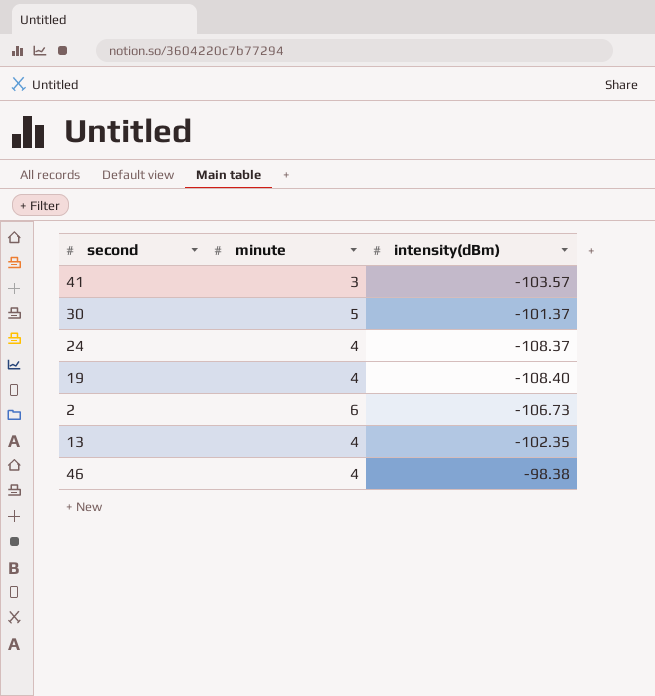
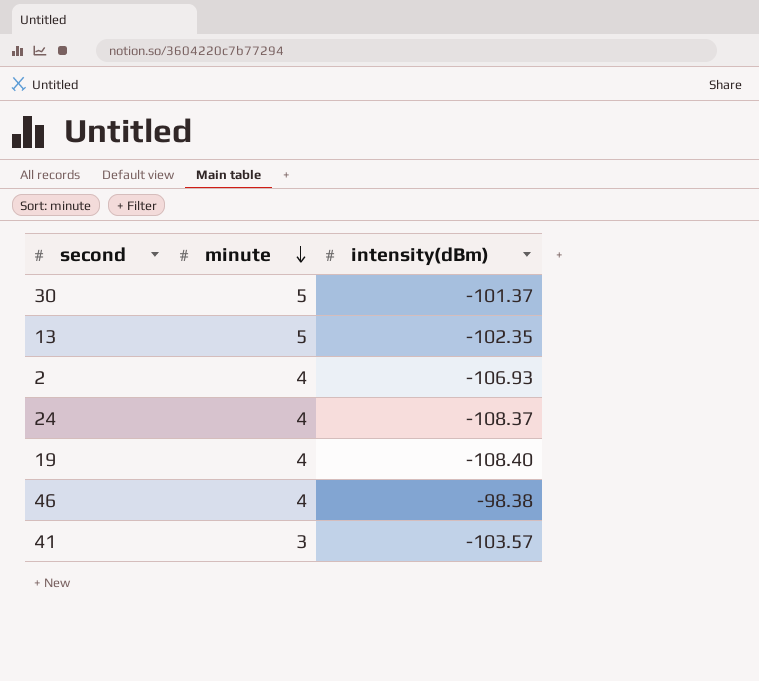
row order: none -> minute descending
13 | minute: 4 -> 5
2 | minute: 6 -> 4
2 | intensity(dBm): -106.73 -> -106.93

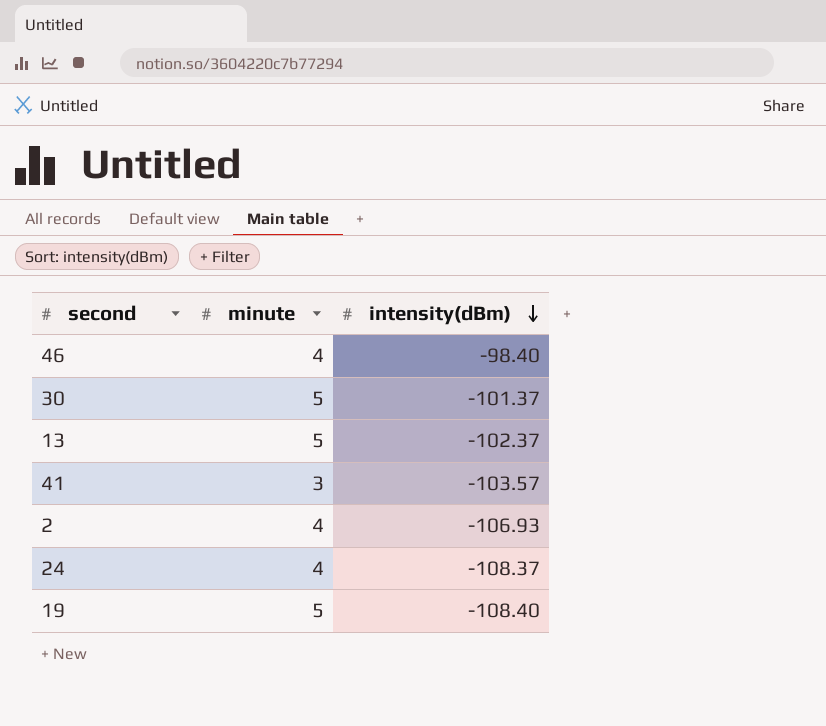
row order: minute descending -> intensity(dBm) descending
46 | intensity(dBm): -98.38 -> -98.40
13 | intensity(dBm): -102.35 -> -102.37
19 | minute: 4 -> 5

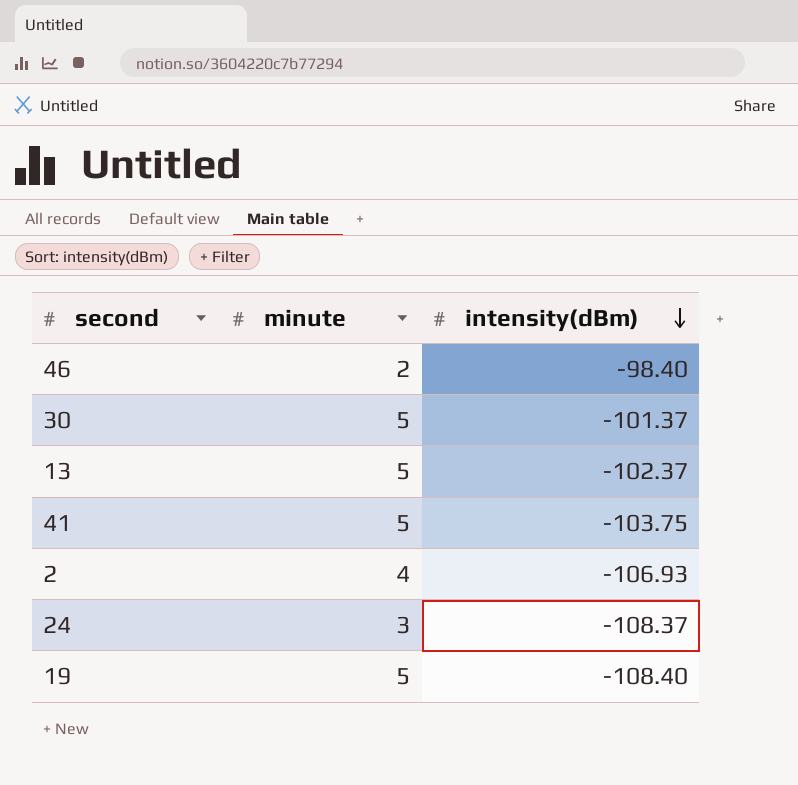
46 | minute: 4 -> 2
41 | minute: 3 -> 5
41 | intensity(dBm): -103.57 -> -103.75
24 | minute: 4 -> 3

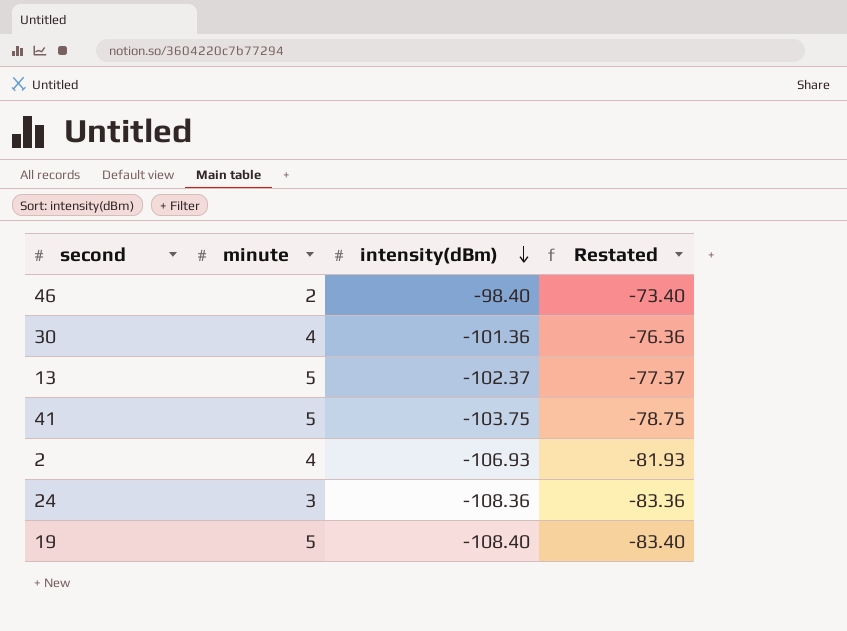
column Restated | formula: none -> [intensity(dBm)] + 25
30 | minute: 5 -> 4
30 | intensity(dBm): -101.37 -> -101.36
24 | intensity(dBm): -108.37 -> -108.36

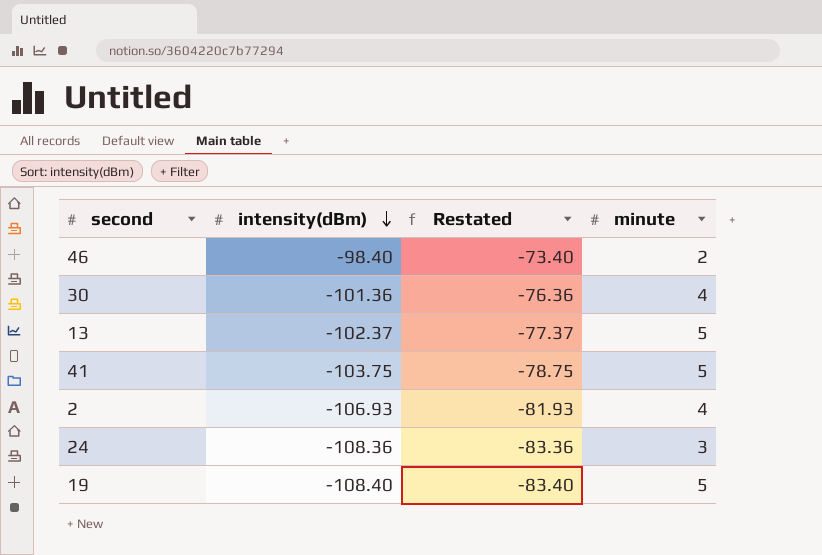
column minute | position: 2 -> 4

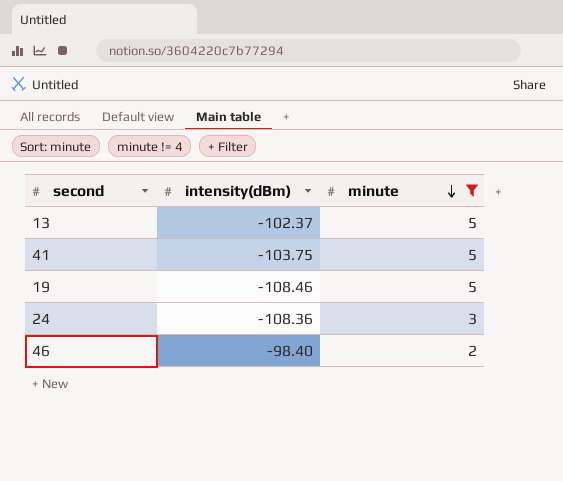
filter: none -> minute != 4
row order: intensity(dBm) descending -> minute descending
column Restated | formula: [intensity(dBm)] + 25 -> none
19 | intensity(dBm): -108.40 -> -108.46

